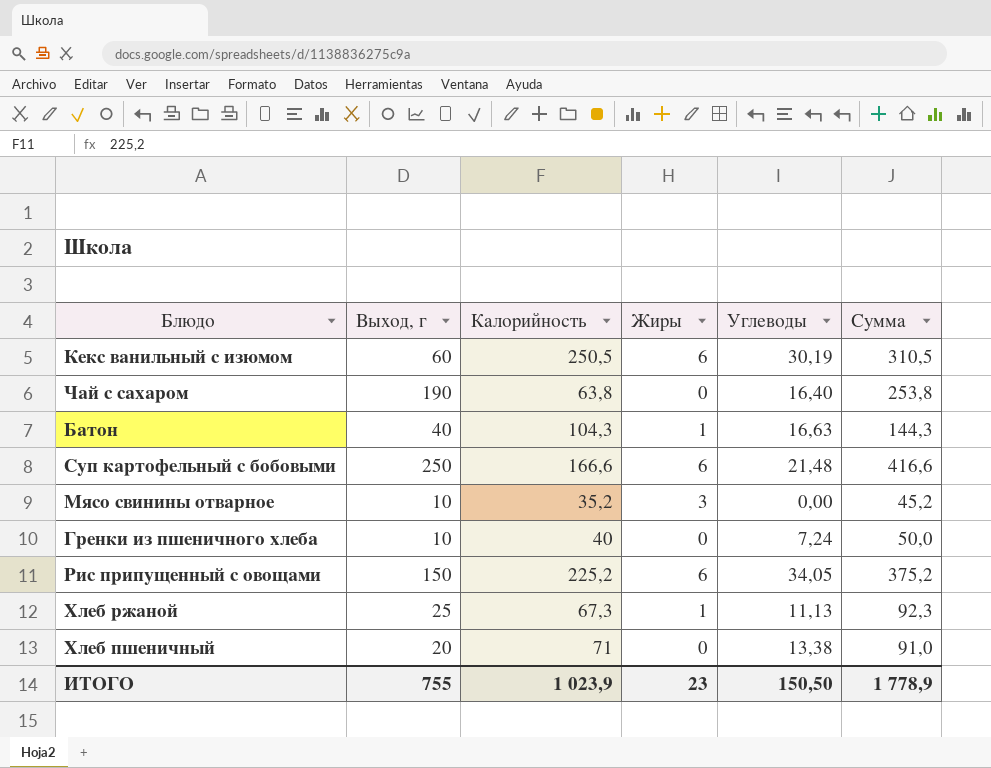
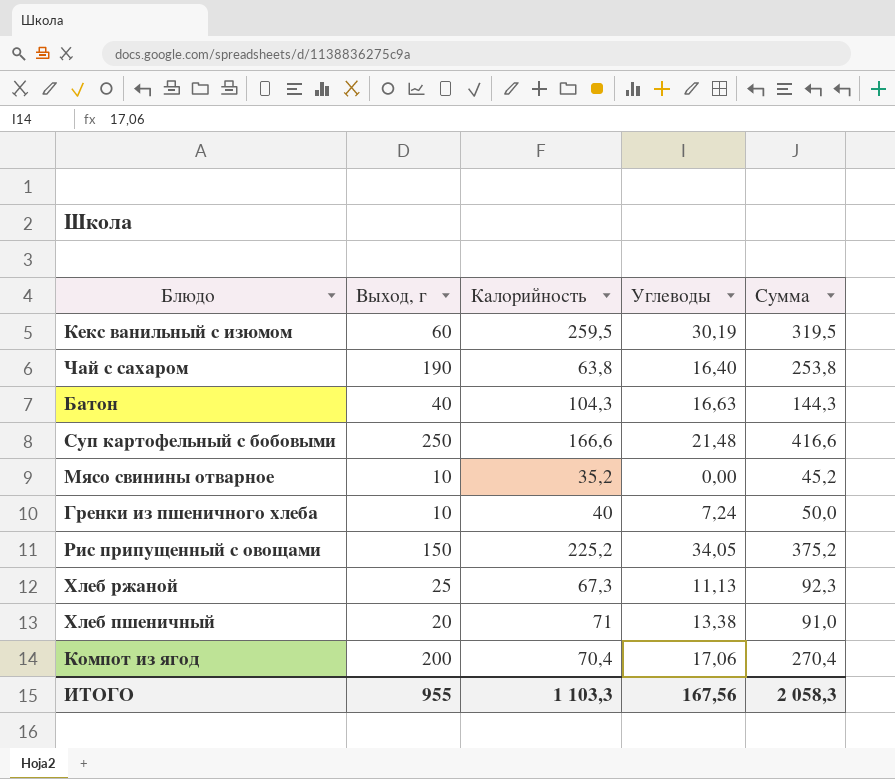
column Жиры | position: 4 -> none
Кекс ванильный с изюмом | Калорийность: 250,5 -> 259,5
Кекс ванильный с изюмом | Сумма: 310,5 -> 319,5
row Компот из ягод: none -> 200 | 70,4 | 17,06 | 270,4
ИТОГО | Выход, г: 755 -> 955
ИТОГО | Калорийность: 1 023,9 -> 1 103,3
ИТОГО | Углеводы: 150,50 -> 167,56
ИТОГО | Сумма: 1 778,9 -> 2 058,3

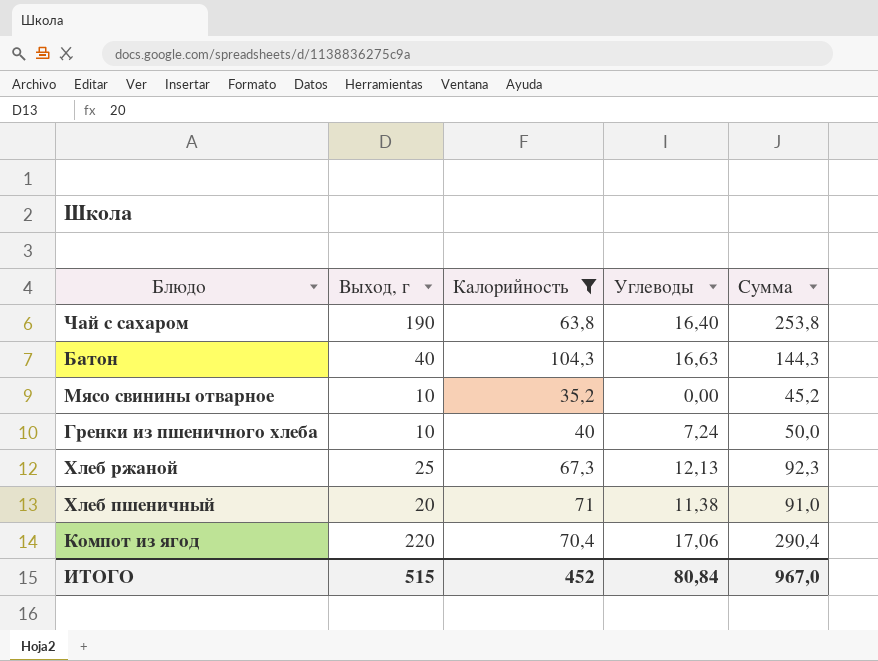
filter: none -> Калорийность <= 104,3
Хлеб ржаной | Углеводы: 11,13 -> 12,13
Хлеб пшеничный | Углеводы: 13,38 -> 11,38
Компот из ягод | Выход, г: 200 -> 220
Компот из ягод | Сумма: 270,4 -> 290,4
ИТОГО | Выход, г: 955 -> 515
ИТОГО | Калорийность: 1 103,3 -> 452
ИТОГО | Углеводы: 167,56 -> 80,84
ИТОГО | Сумма: 2 058,3 -> 967,0

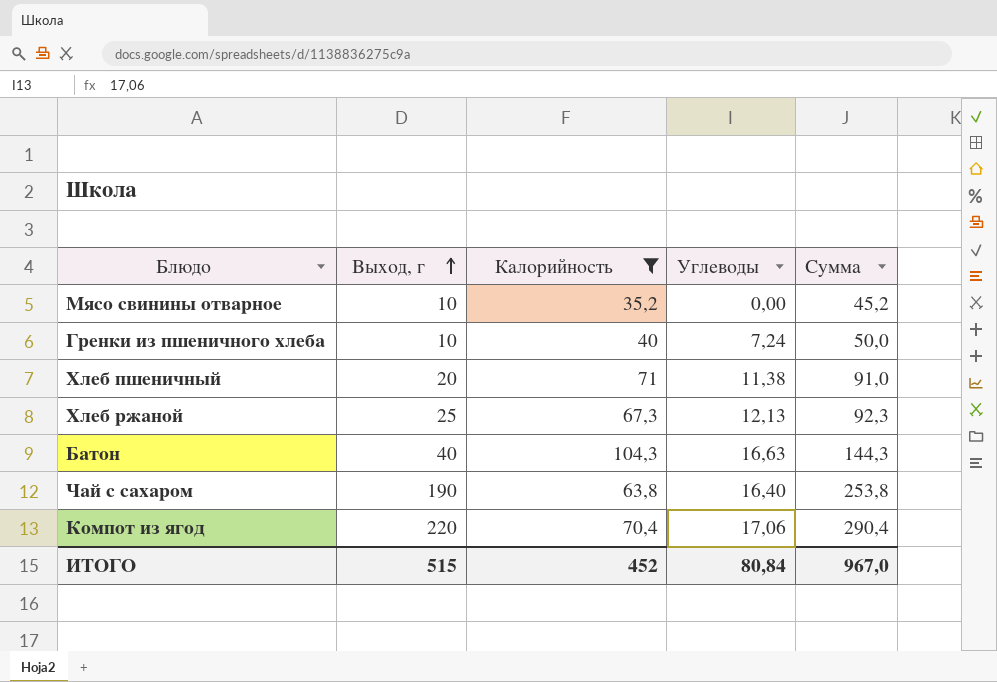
row order: none -> Выход, г ascending

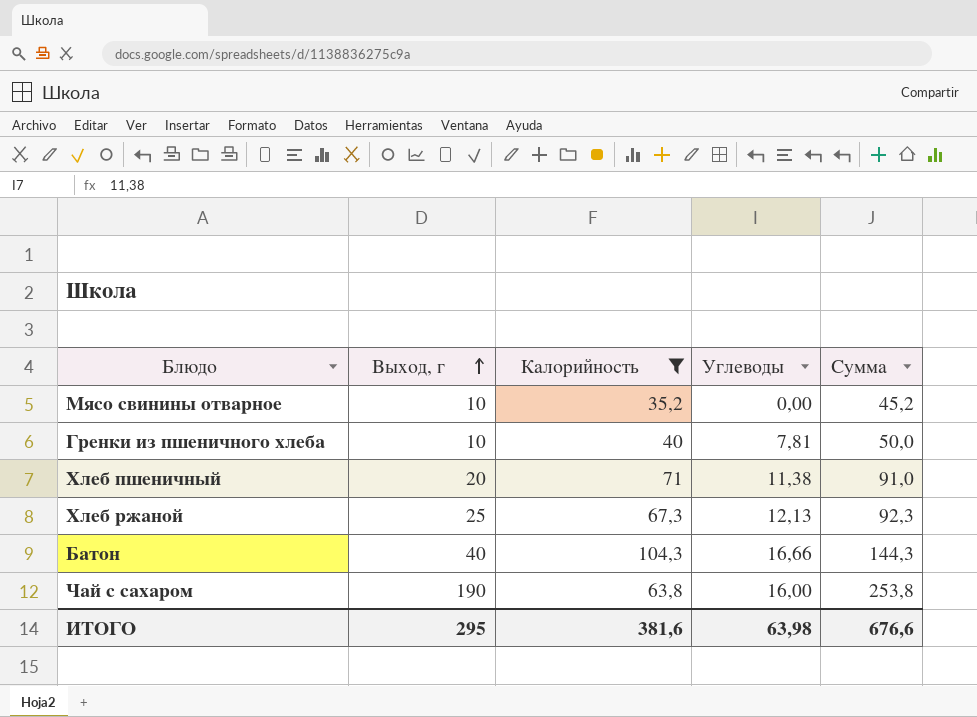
row Компот из ягод: 220 | 70,4 | 17,06 | 290,4 -> none
Гренки из пшеничного хлеба | Углеводы: 7,24 -> 7,81
Батон | Углеводы: 16,63 -> 16,66
Чай с сахаром | Углеводы: 16,40 -> 16,00
ИТОГО | Выход, г: 515 -> 295
ИТОГО | Калорийность: 452 -> 381,6
ИТОГО | Углеводы: 80,84 -> 63,98
ИТОГО | Сумма: 967,0 -> 676,6

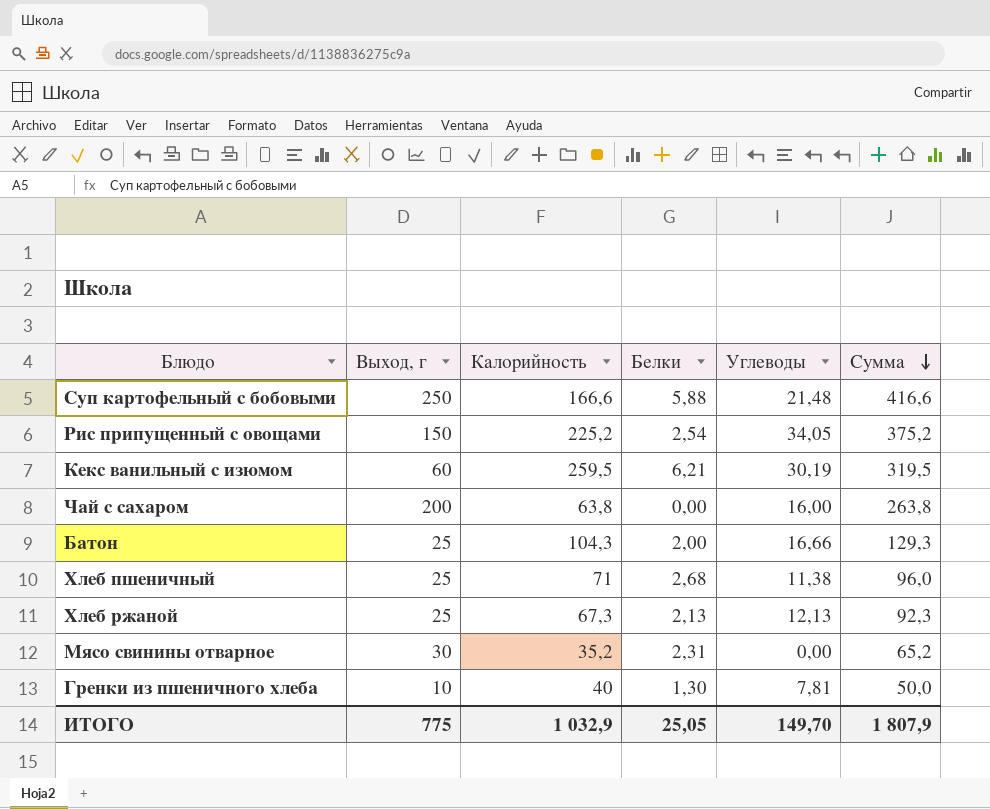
filter: Калорийность <= 104,3 -> none
row order: Выход, г ascending -> Сумма descending
column Белки | position: none -> 4
Чай с сахаром | Выход, г: 190 -> 200
Чай с сахаром | Сумма: 253,8 -> 263,8
Батон | Выход, г: 40 -> 25
Батон | Сумма: 144,3 -> 129,3
Хлеб пшеничный | Выход, г: 20 -> 25
Хлеб пшеничный | Сумма: 91,0 -> 96,0
Мясо свинины отварное | Выход, г: 10 -> 30
Мясо свинины отварное | Сумма: 45,2 -> 65,2
ИТОГО | Выход, г: 295 -> 775
ИТОГО | Калорийность: 381,6 -> 1 032,9
ИТОГО | Углеводы: 63,98 -> 149,70
ИТОГО | Сумма: 676,6 -> 1 807,9

